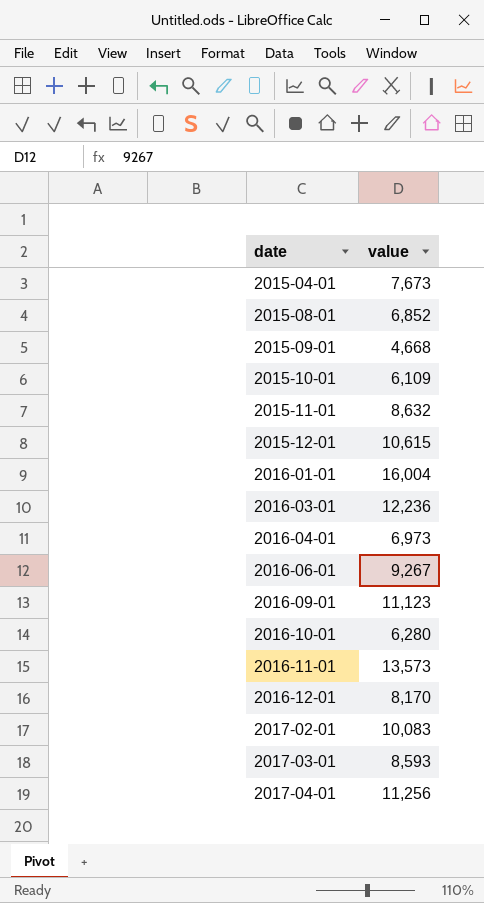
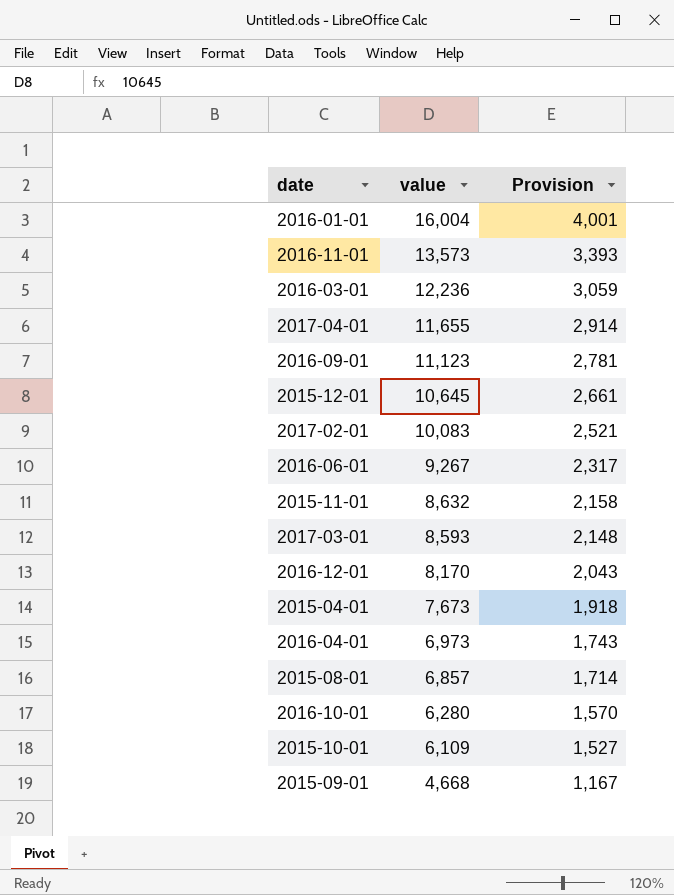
row order: date ascending -> value descending
column Provision | formula: none -> [value] * 0.25
2017-04-01 | value: 11,256 -> 11,655
2015-12-01 | value: 10,615 -> 10,645
2015-08-01 | value: 6,852 -> 6,857

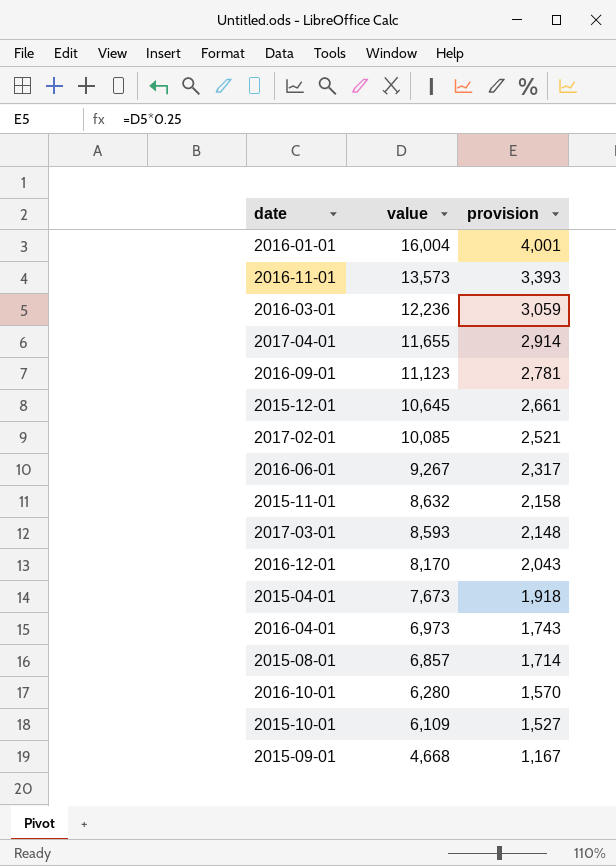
column name: Provision -> provision
2017-02-01 | value: 10,083 -> 10,085

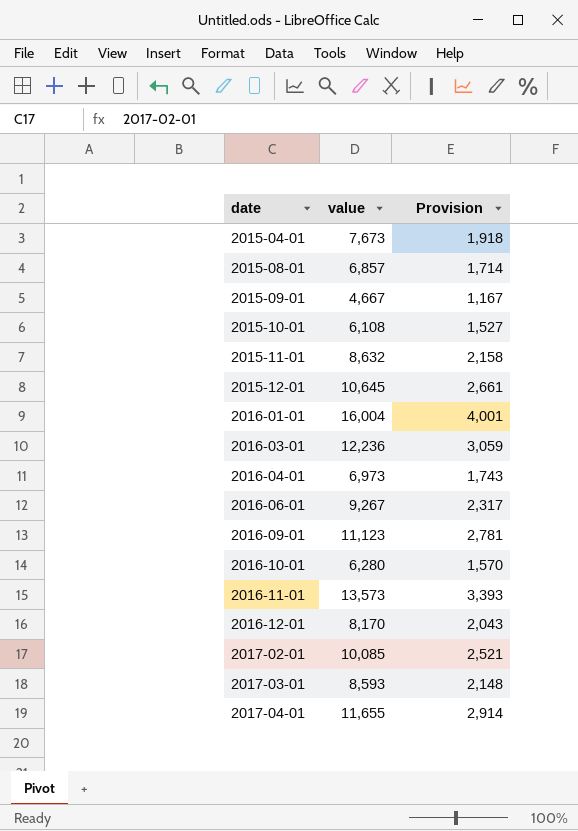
row order: value descending -> date ascending
column name: provision -> Provision
2015-09-01 | value: 4,668 -> 4,667
2015-10-01 | value: 6,109 -> 6,108

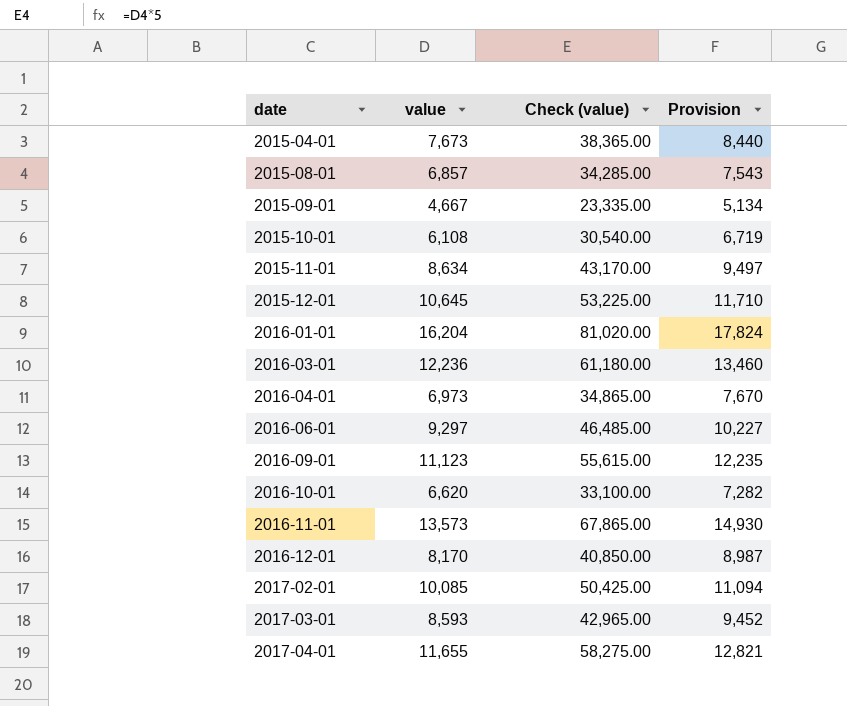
column Check (value) | formula: none -> [value] * 5
column Provision | formula: [value] * 0.25 -> [value] * 1.1
2015-11-01 | value: 8,632 -> 8,634
2016-01-01 | value: 16,004 -> 16,204
2016-06-01 | value: 9,267 -> 9,297
2016-10-01 | value: 6,280 -> 6,620

